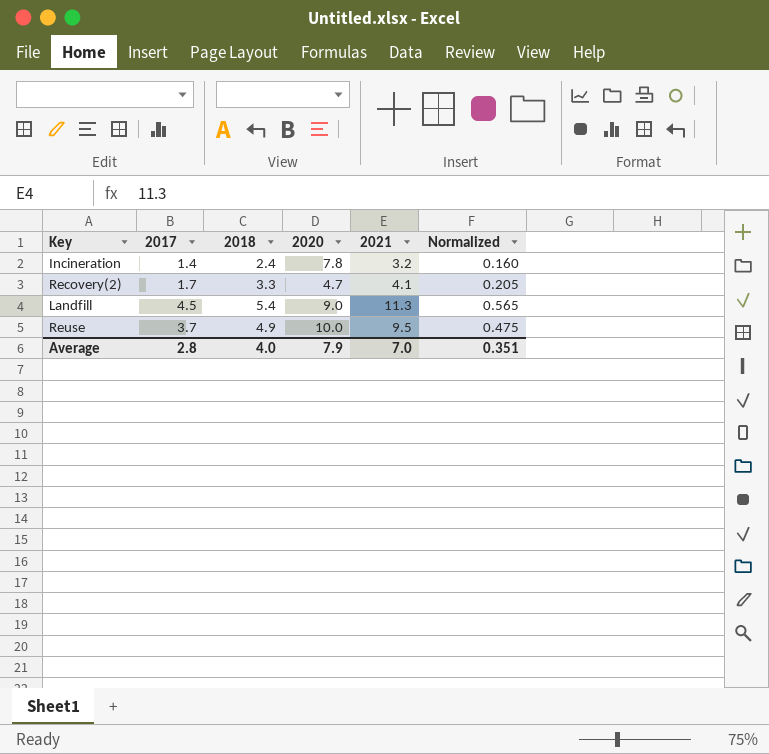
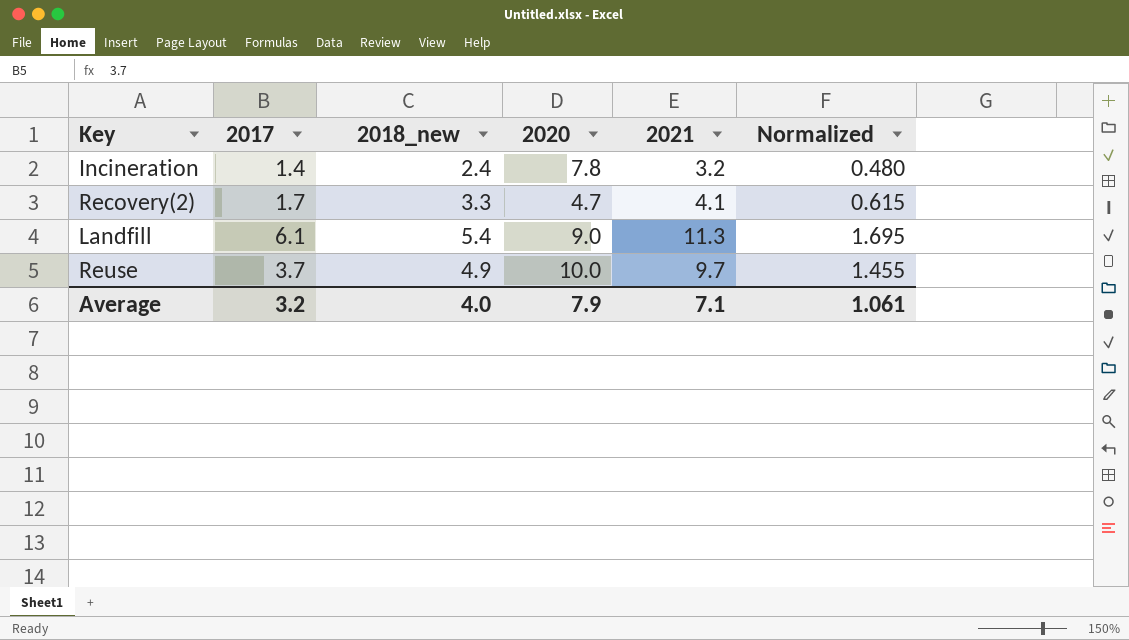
column name: 2018 -> 2018_new
column Normalized | formula: [2021] * 0.05 -> [2021] * 0.15
Landfill | 2017: 4.5 -> 6.1
Reuse | 2021: 9.5 -> 9.7
Average | 2017: 2.8 -> 3.2
Average | 2021: 7.0 -> 7.1
Average | Normalized: 0.351 -> 1.061

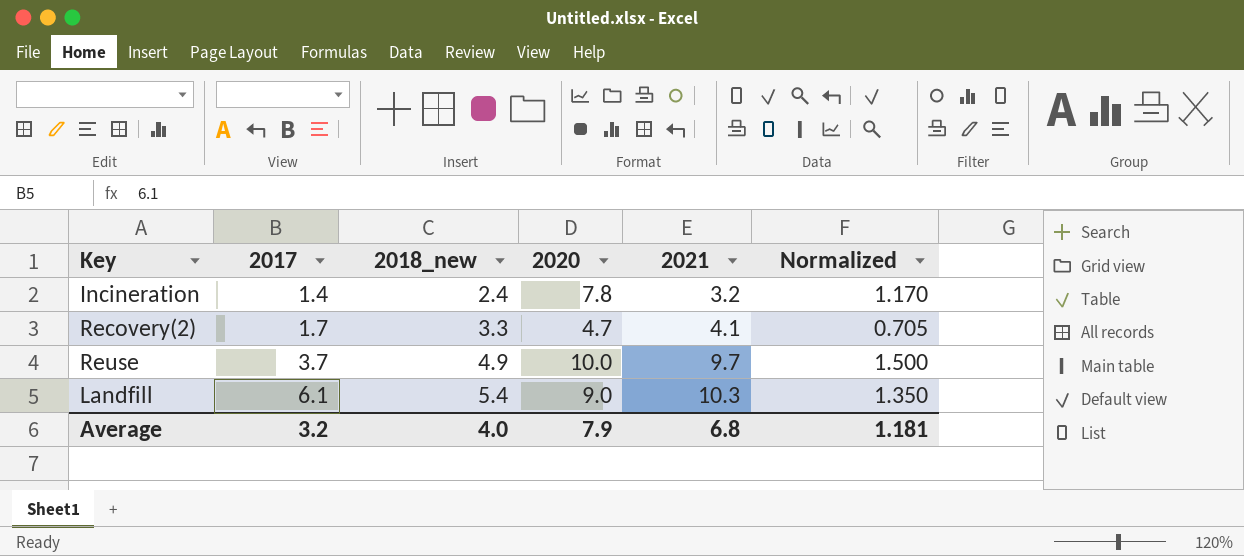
row order: none -> 2017 ascending
column Normalized | formula: [2021] * 0.15 -> [2020] * 0.15
Landfill | 2021: 11.3 -> 10.3
Average | 2021: 7.1 -> 6.8
Average | Normalized: 1.061 -> 1.181

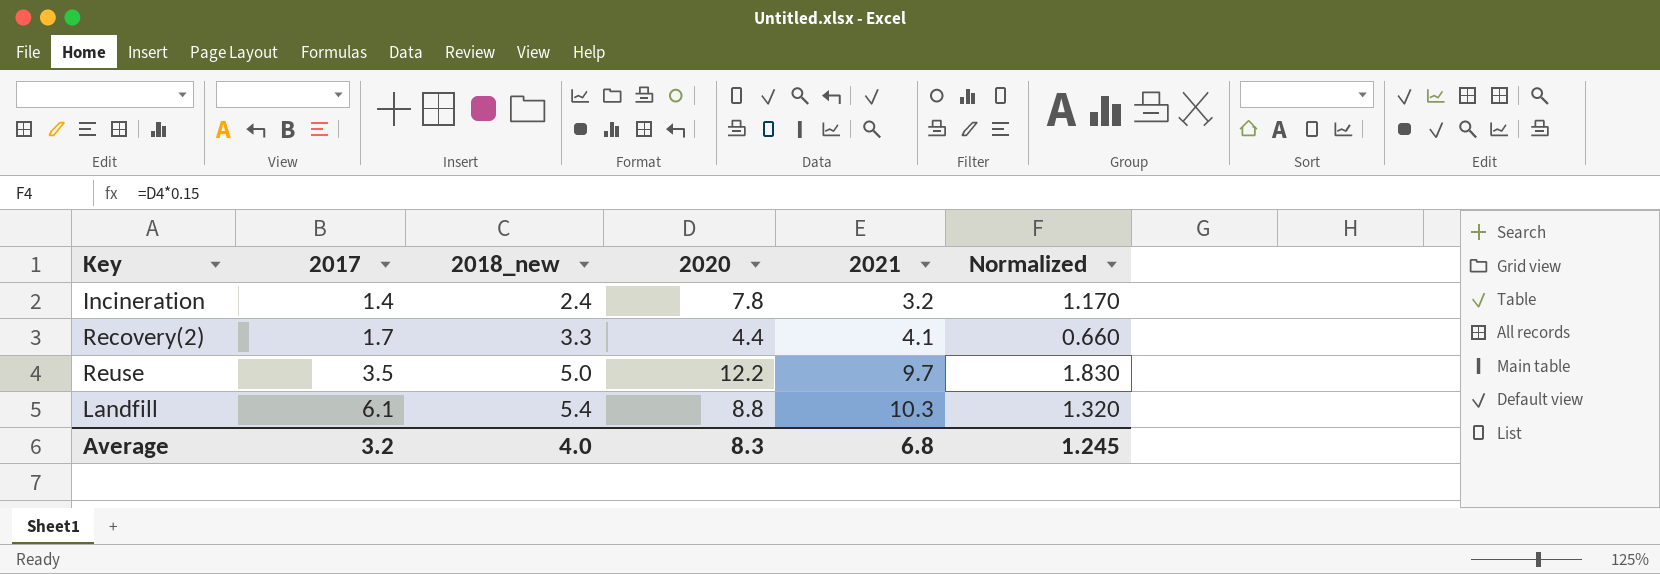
Recovery(2) | 2020: 4.7 -> 4.4
Recovery(2) | Normalized: 0.705 -> 0.660
Reuse | 2017: 3.7 -> 3.5
Reuse | 2018_new: 4.9 -> 5.0
Reuse | 2020: 10.0 -> 12.2
Reuse | Normalized: 1.500 -> 1.830
Landfill | 2020: 9.0 -> 8.8
Landfill | Normalized: 1.350 -> 1.320
Average | 2020: 7.9 -> 8.3
Average | Normalized: 1.181 -> 1.245

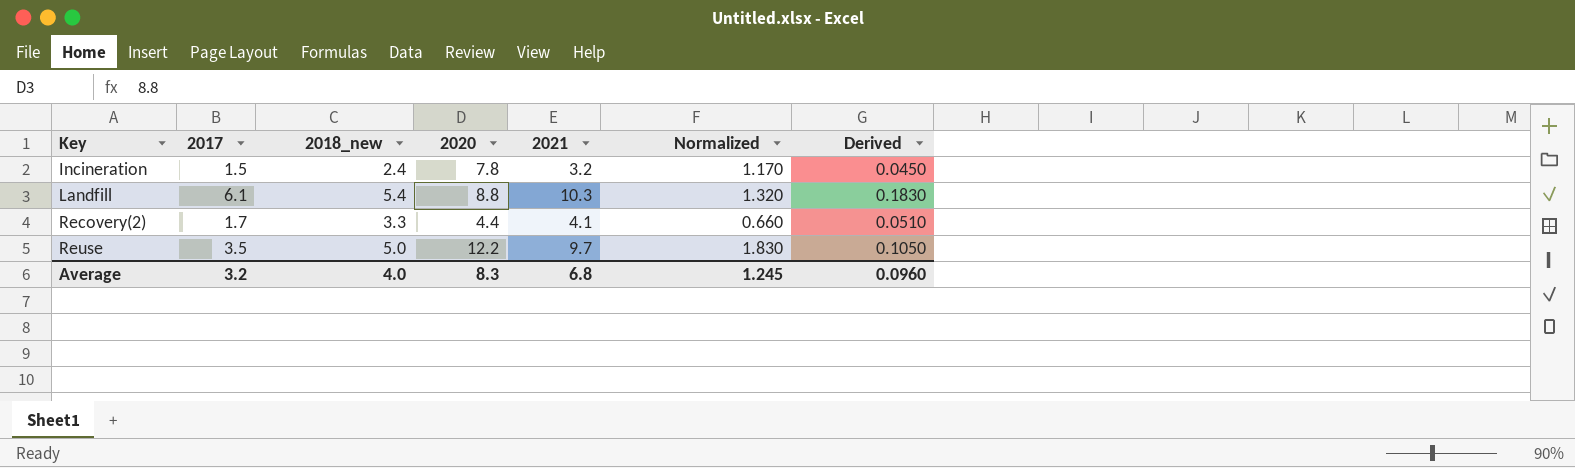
row order: 2017 ascending -> Key ascending
column Derived | formula: none -> [2017] * 0.03
Incineration | 2017: 1.4 -> 1.5

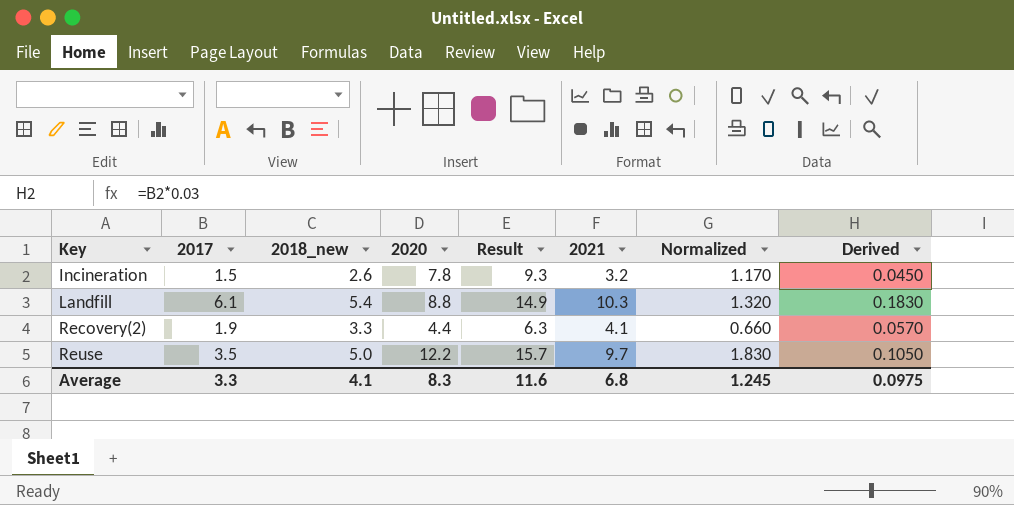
column Result | formula: none -> [2017] + [2020]
Incineration | 2018_new: 2.4 -> 2.6
Recovery(2) | 2017: 1.7 -> 1.9
Recovery(2) | Derived: 0.0510 -> 0.0570
Average | 2017: 3.2 -> 3.3
Average | 2018_new: 4.0 -> 4.1
Average | Derived: 0.0960 -> 0.0975

